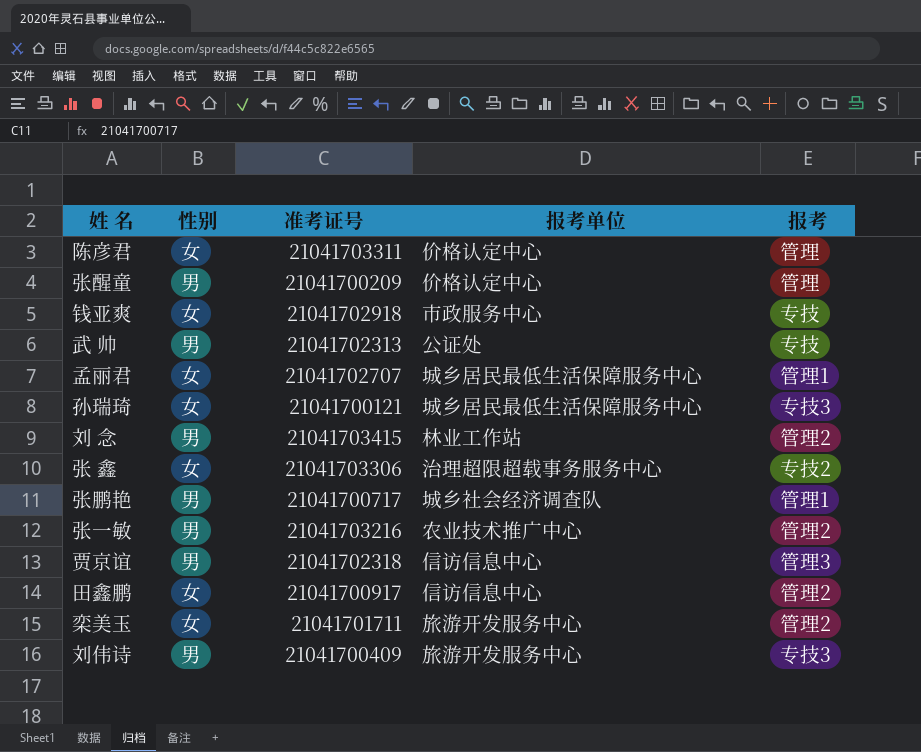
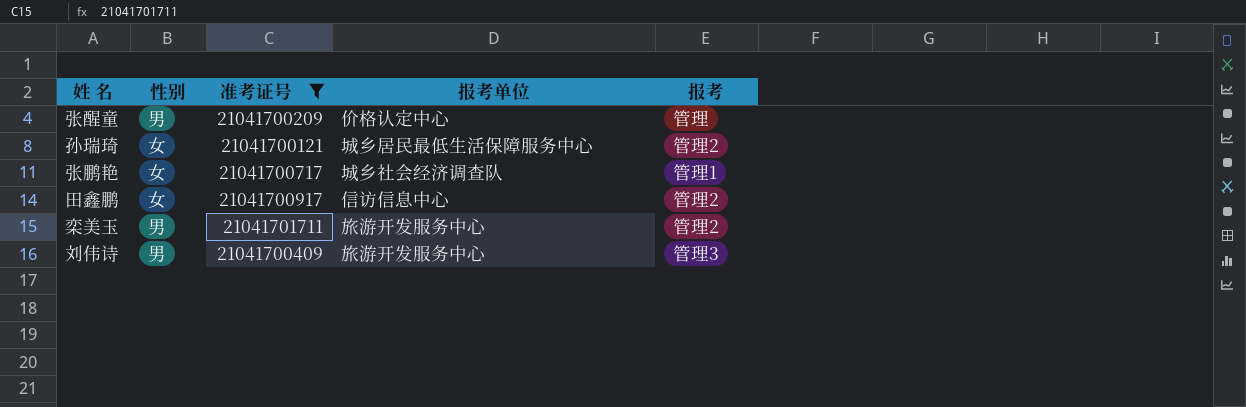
filter: none -> 准考证号 <= 21041701711
孙瑞琦 | 报考: 专技3 -> 管理2
张鹏艳 | 性别: 男 -> 女
栾美玉 | 性别: 女 -> 男
刘伟诗 | 报考: 专技3 -> 管理3

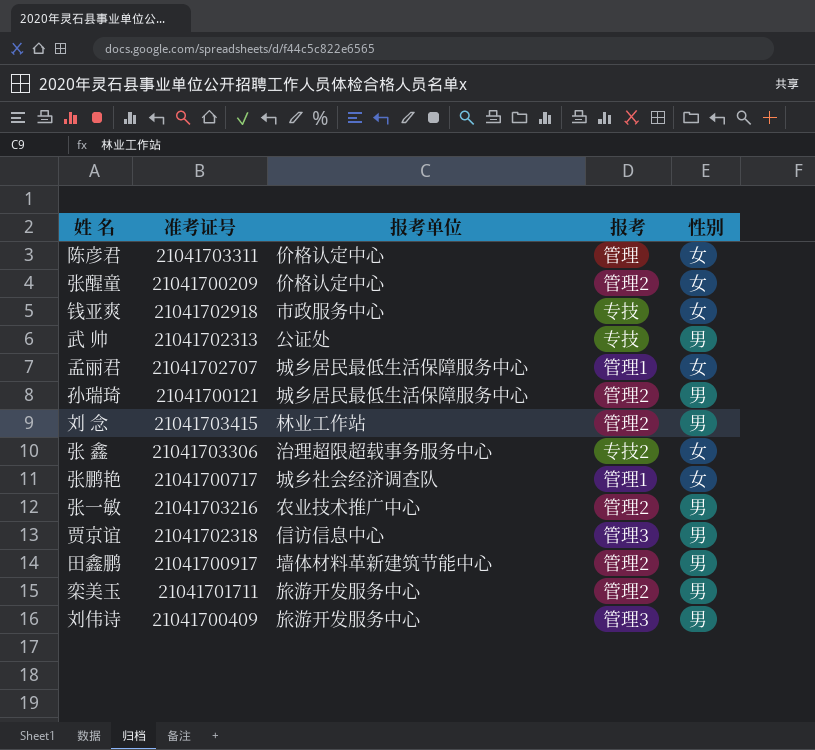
filter: 准考证号 <= 21041701711 -> none
column 性别 | position: 2 -> 5
张醒童 | 报考: 管理 -> 管理2
张醒童 | 性别: 男 -> 女
孙瑞琦 | 性别: 女 -> 男
田鑫鹏 | 报考单位: 信访信息中心 -> 墙体材料革新建筑节能中心
田鑫鹏 | 性别: 女 -> 男

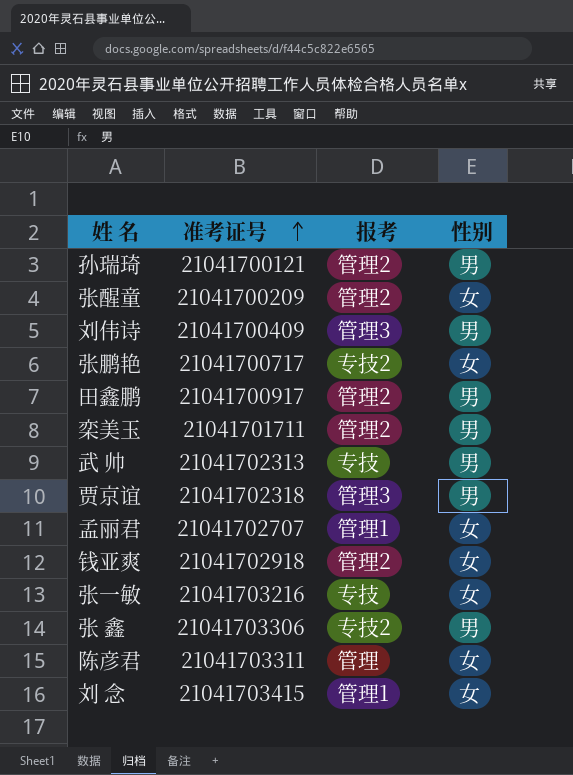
row order: none -> 准考证号 ascending
column 报考单位 | position: 3 -> none
张鹏艳 | 报考: 管理1 -> 专技2
钱亚爽 | 报考: 专技 -> 管理2
张一敏 | 报考: 管理2 -> 专技
张一敏 | 性别: 男 -> 女
张 鑫 | 性别: 女 -> 男
刘 念 | 报考: 管理2 -> 管理1
刘 念 | 性别: 男 -> 女

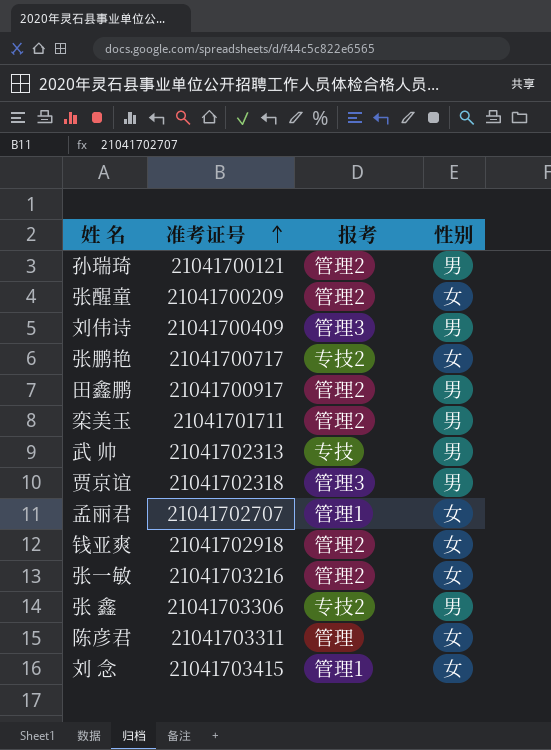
张一敏 | 报考: 专技 -> 管理2

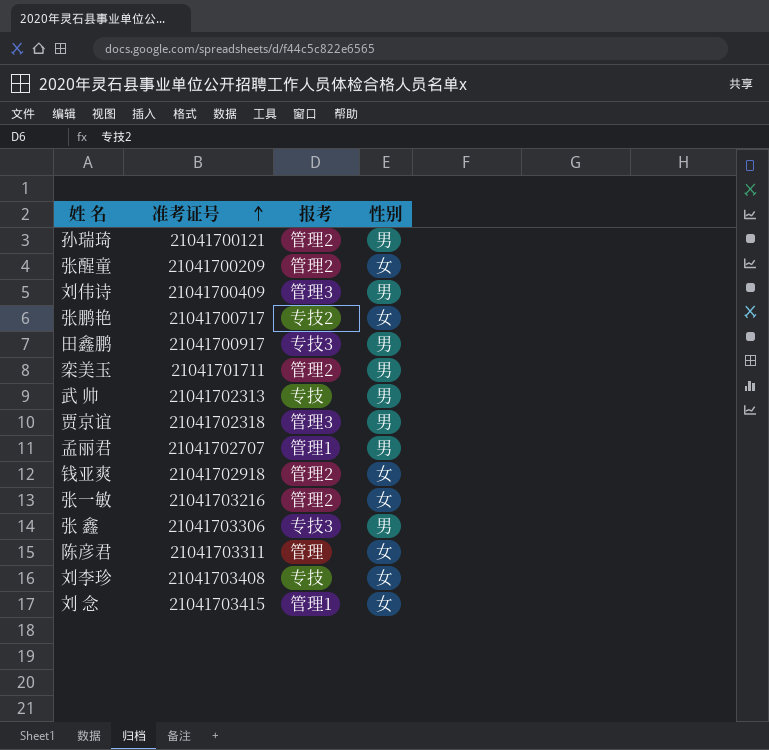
田鑫鹏 | 报考: 管理2 -> 专技3
孟丽君 | 性别: 女 -> 男
张 鑫 | 报考: 专技2 -> 专技3
row 刘李珍: none -> 21041703408 | 专技 | 女

